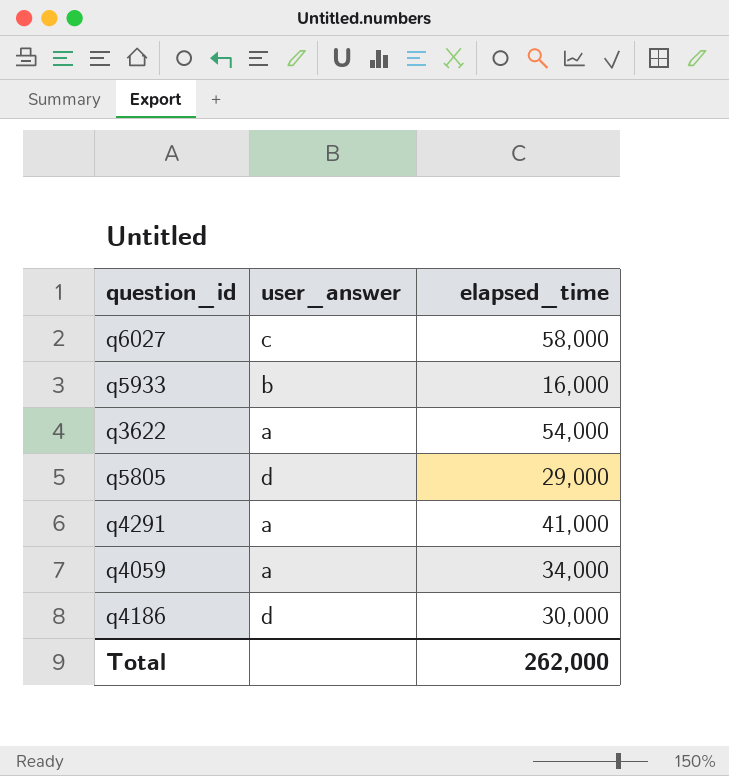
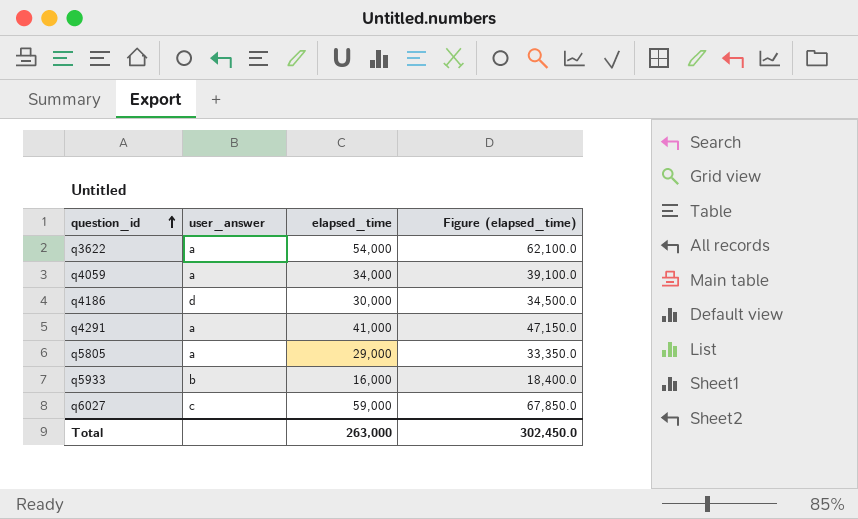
row order: none -> question_id ascending
column Figure (elapsed_time) | formula: none -> [elapsed_time] * 1.15
q5805 | user_answer: d -> a
q6027 | elapsed_time: 58,000 -> 59,000
Total | elapsed_time: 262,000 -> 263,000

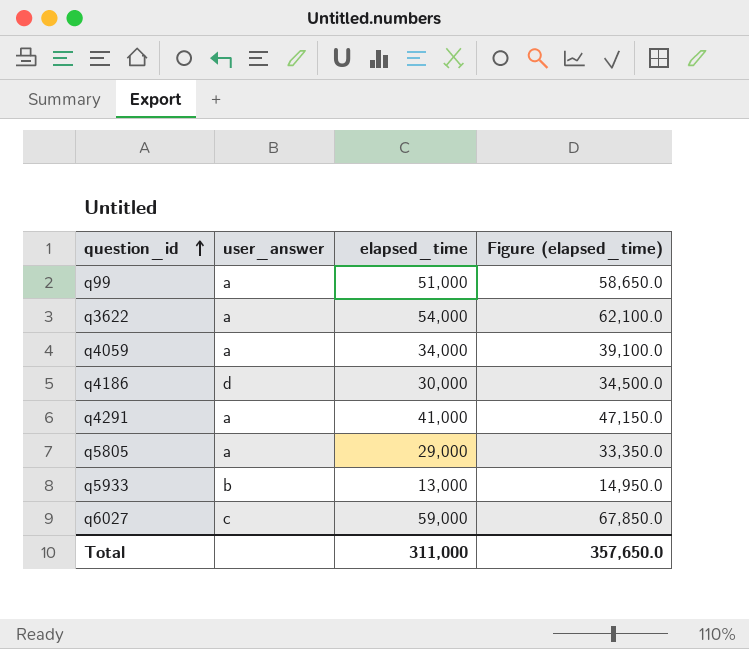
row q99: none -> a | 51,000 | 58,650.0
q5933 | elapsed_time: 16,000 -> 13,000
q5933 | Figure (elapsed_time): 18,400.0 -> 14,950.0
Total | elapsed_time: 263,000 -> 311,000
Total | Figure (elapsed_time): 302,450.0 -> 357,650.0

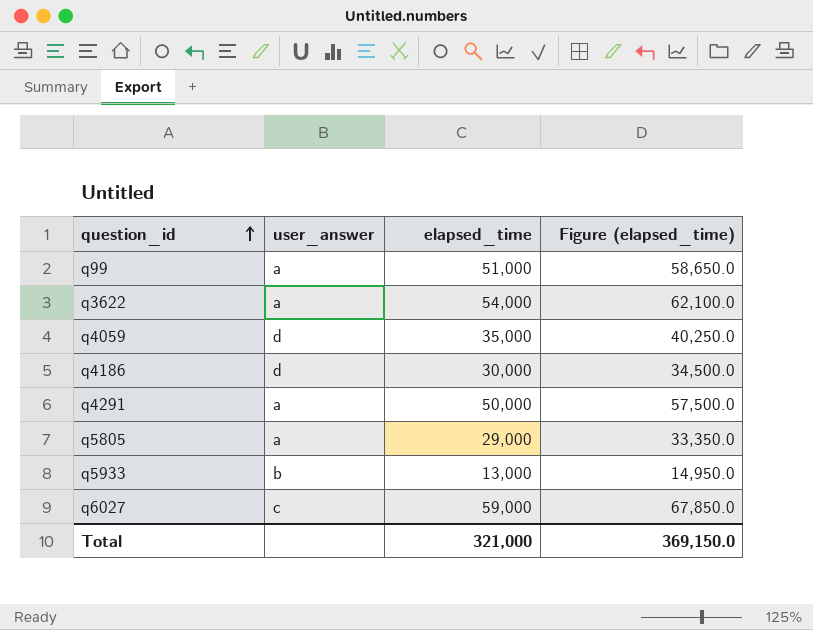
q4059 | user_answer: a -> d
q4059 | elapsed_time: 34,000 -> 35,000
q4059 | Figure (elapsed_time): 39,100.0 -> 40,250.0
q4291 | elapsed_time: 41,000 -> 50,000
q4291 | Figure (elapsed_time): 47,150.0 -> 57,500.0
Total | elapsed_time: 311,000 -> 321,000
Total | Figure (elapsed_time): 357,650.0 -> 369,150.0

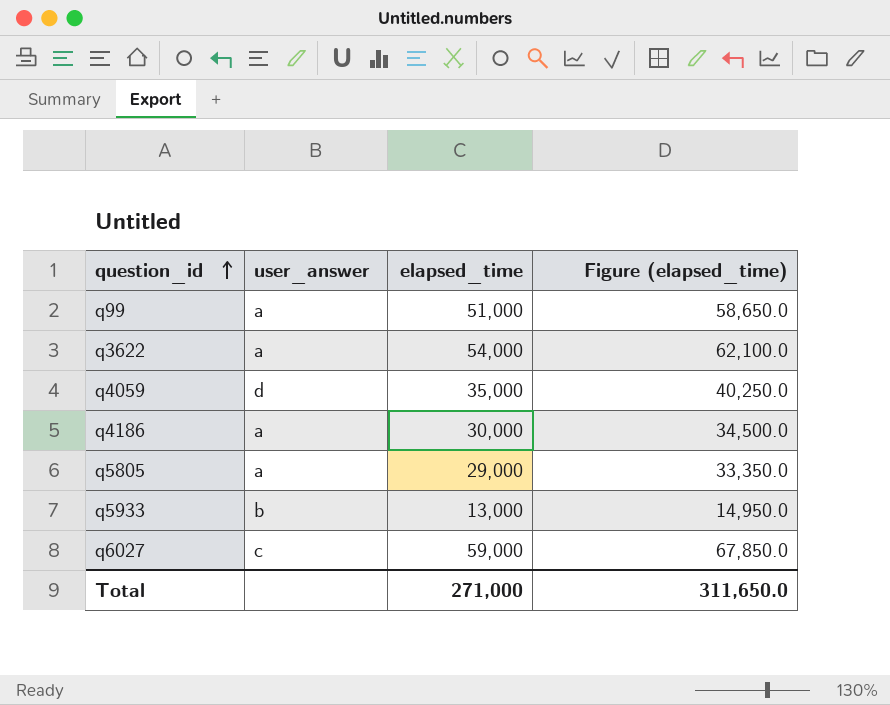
row q4291: a | 50,000 | 57,500.0 -> none
q4186 | user_answer: d -> a
Total | elapsed_time: 321,000 -> 271,000
Total | Figure (elapsed_time): 369,150.0 -> 311,650.0

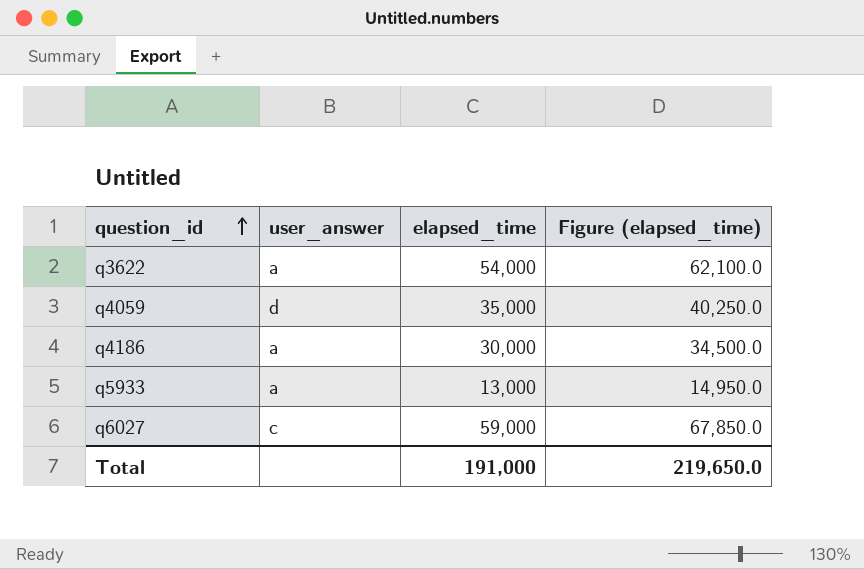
row q99: a | 51,000 | 58,650.0 -> none
row q5805: a | 29,000 | 33,350.0 -> none
q5933 | user_answer: b -> a
Total | elapsed_time: 271,000 -> 191,000
Total | Figure (elapsed_time): 311,650.0 -> 219,650.0

